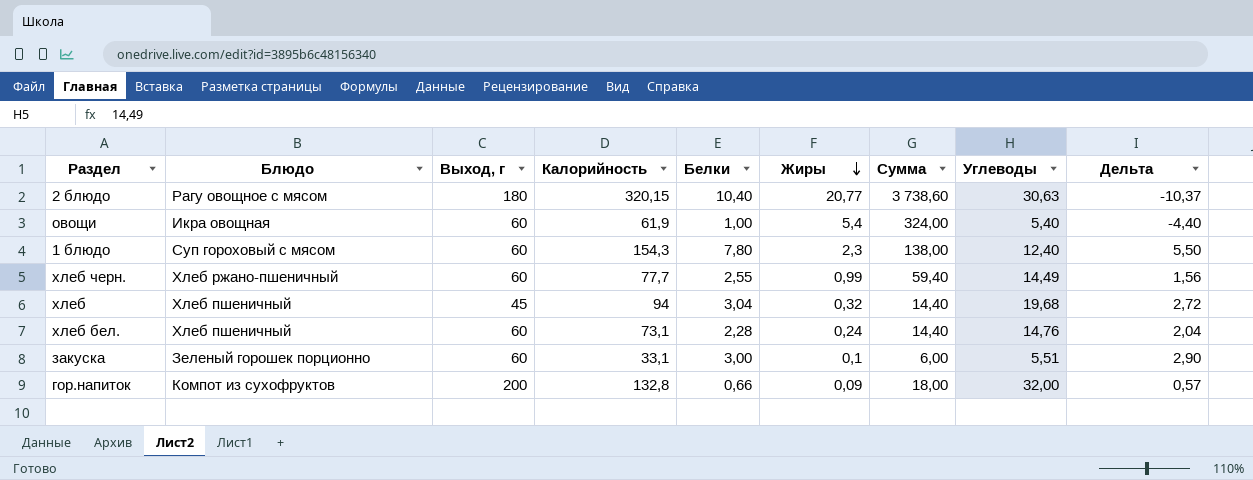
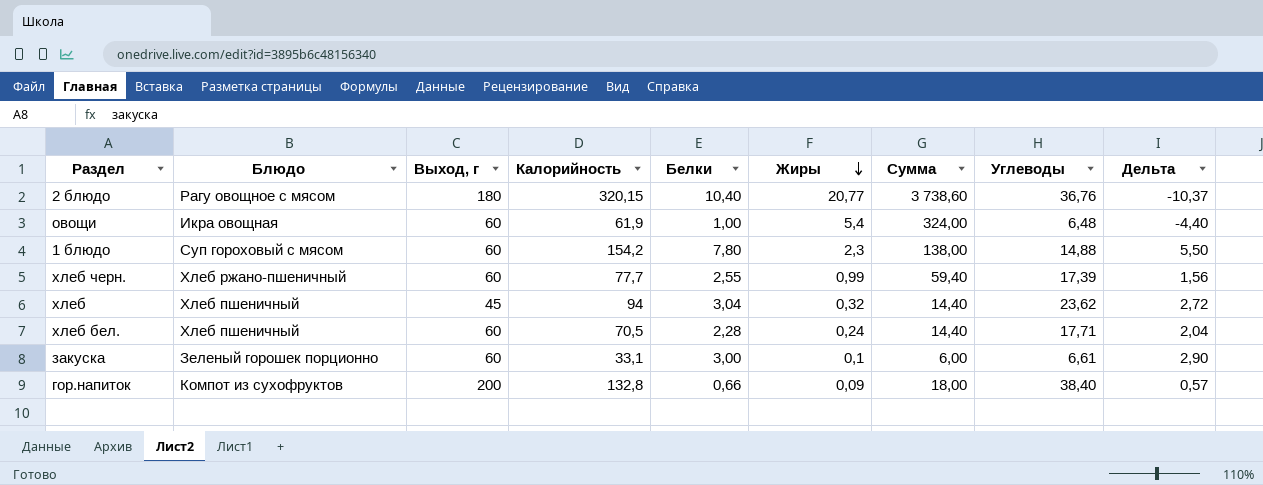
2 блюдо | Углеводы: 30,63 -> 36,76
овощи | Углеводы: 5,40 -> 6,48
1 блюдо | Калорийность: 154,3 -> 154,2
1 блюдо | Углеводы: 12,40 -> 14,88
хлеб черн. | Углеводы: 14,49 -> 17,39
хлеб | Углеводы: 19,68 -> 23,62
хлеб бел. | Калорийность: 73,1 -> 70,5
хлеб бел. | Углеводы: 14,76 -> 17,71
закуска | Углеводы: 5,51 -> 6,61
гор.напиток | Углеводы: 32,00 -> 38,40

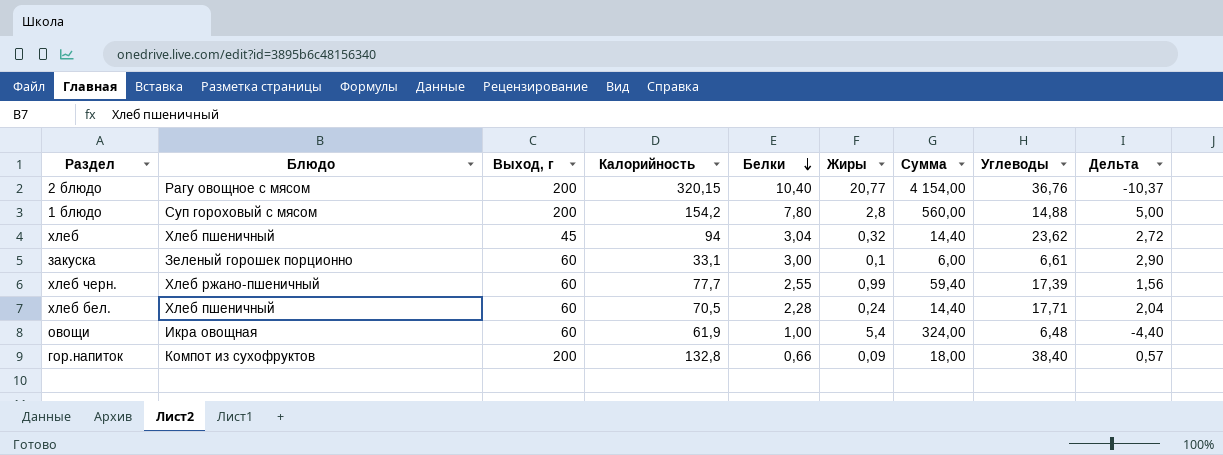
row order: Жиры descending -> Белки descending
2 блюдо | Выход, г: 180 -> 200
2 блюдо | Сумма: 3 738,60 -> 4 154,00
1 блюдо | Выход, г: 60 -> 200
1 блюдо | Жиры: 2,3 -> 2,8
1 блюдо | Сумма: 138,00 -> 560,00
1 блюдо | Дельта: 5,50 -> 5,00

